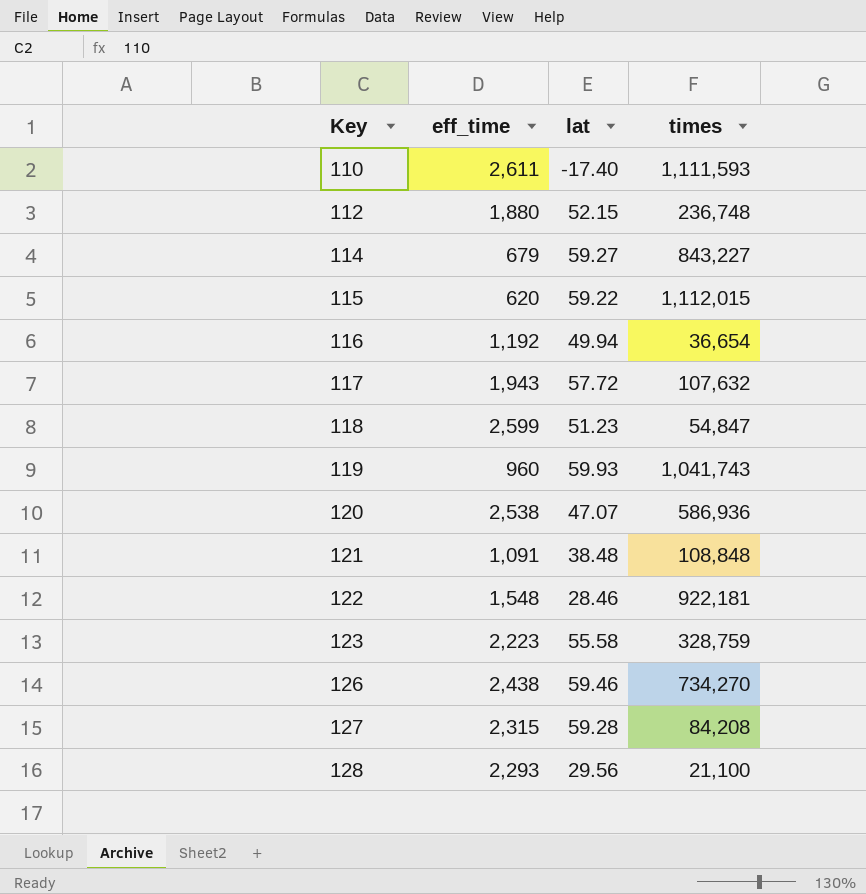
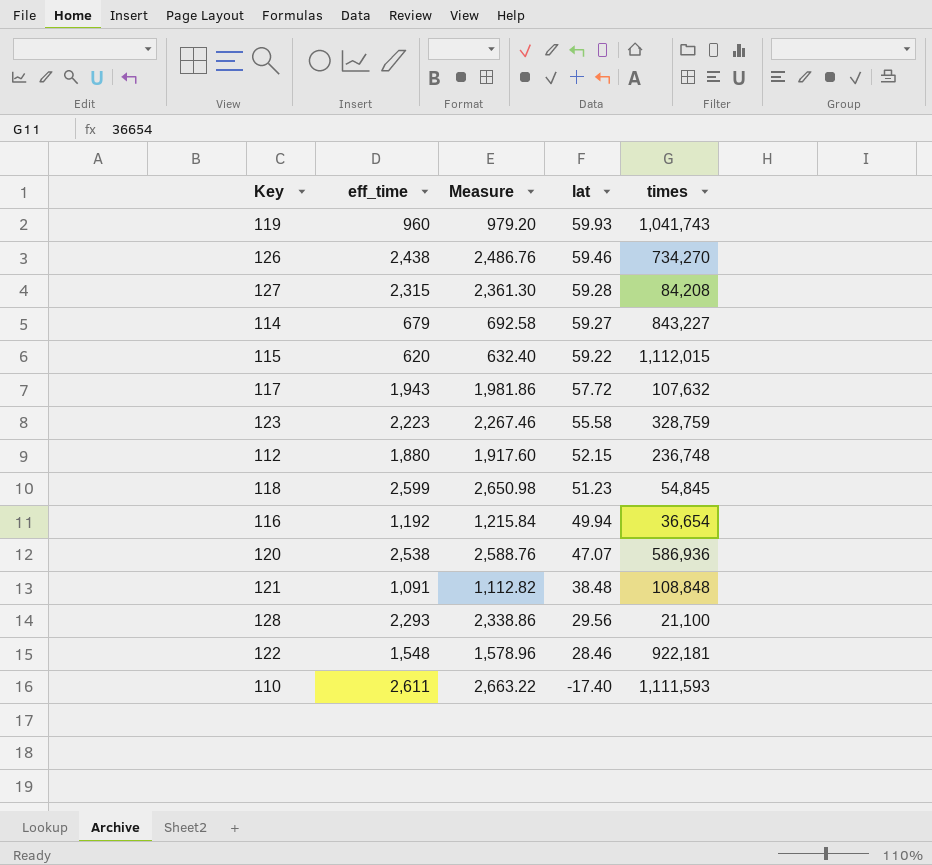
row order: Key ascending -> lat descending
column Measure | formula: none -> [eff_time] * 1.02
118 | times: 54,847 -> 54,845

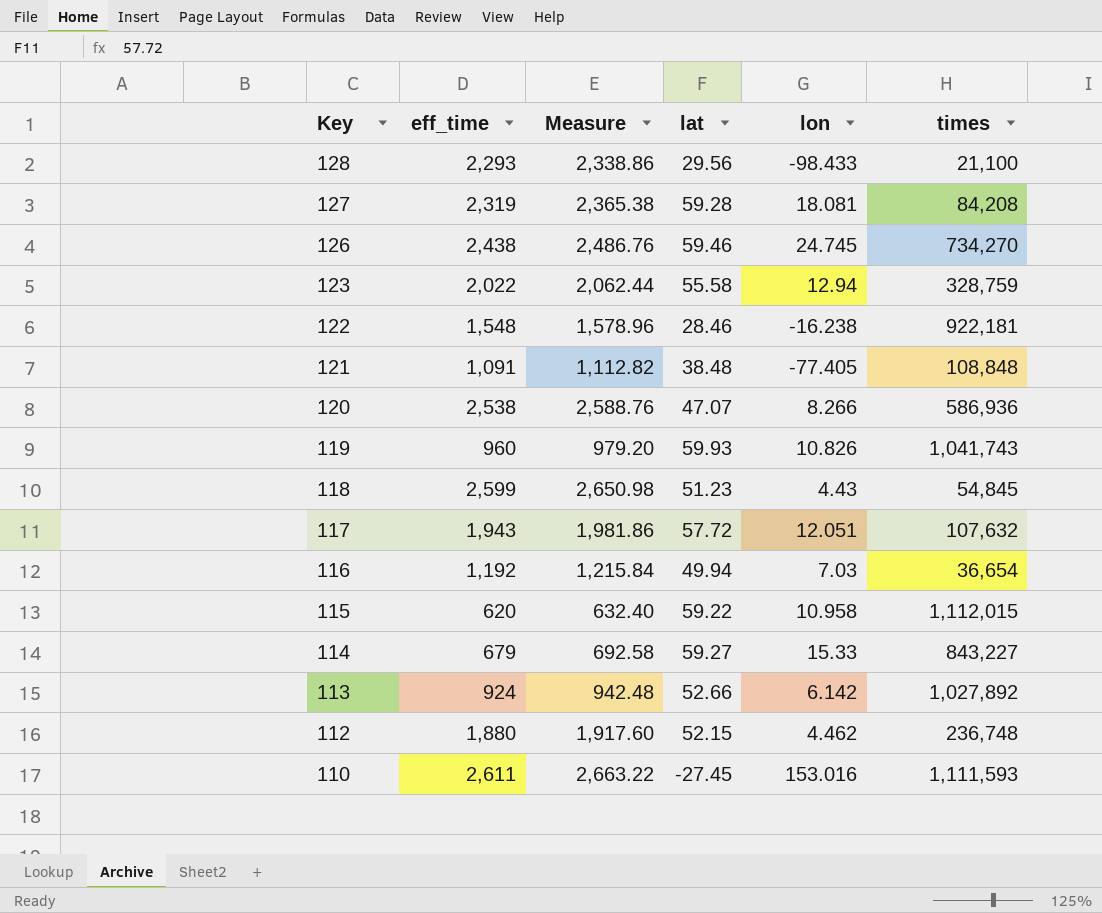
row order: lat descending -> Key descending
column lon | position: none -> 5
127 | eff_time: 2,315 -> 2,319
127 | Measure: 2,361.30 -> 2,365.38
123 | eff_time: 2,223 -> 2,022
123 | Measure: 2,267.46 -> 2,062.44
row 113: none -> 924 | 942.48 | 52.66 | 6.142 | 1,027,892
110 | lat: -17.40 -> -27.45

